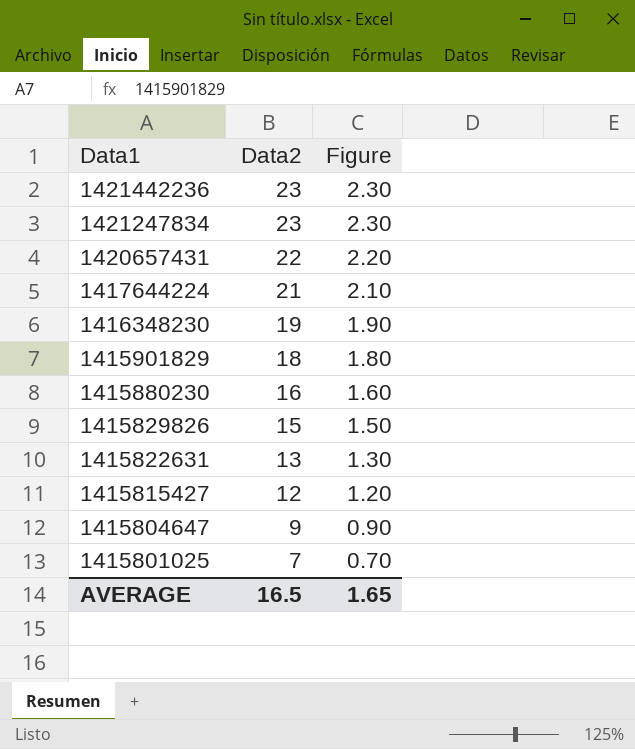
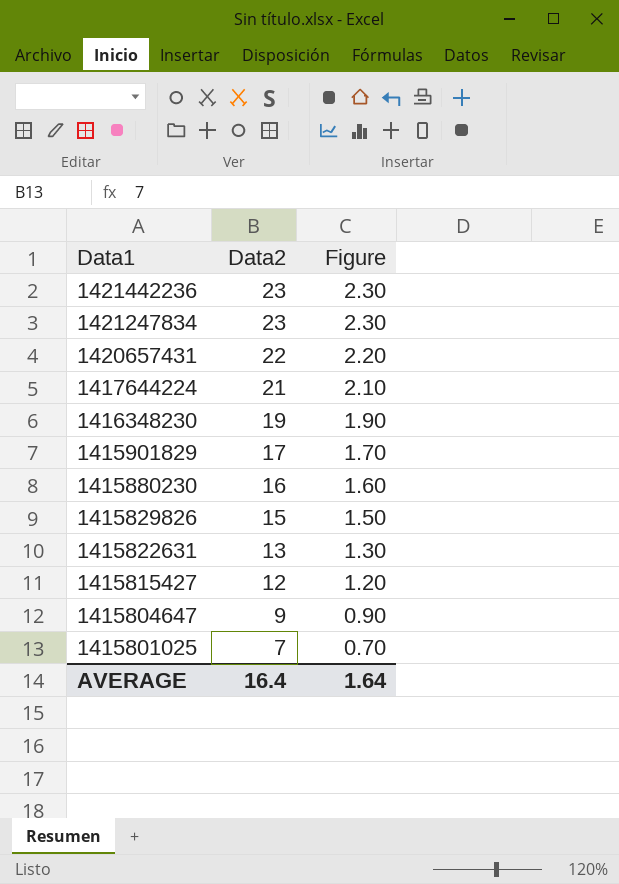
1415901829 | Data2: 18 -> 17
1415901829 | Figure: 1.80 -> 1.70
AVERAGE | Data2: 16.5 -> 16.4
AVERAGE | Figure: 1.65 -> 1.64

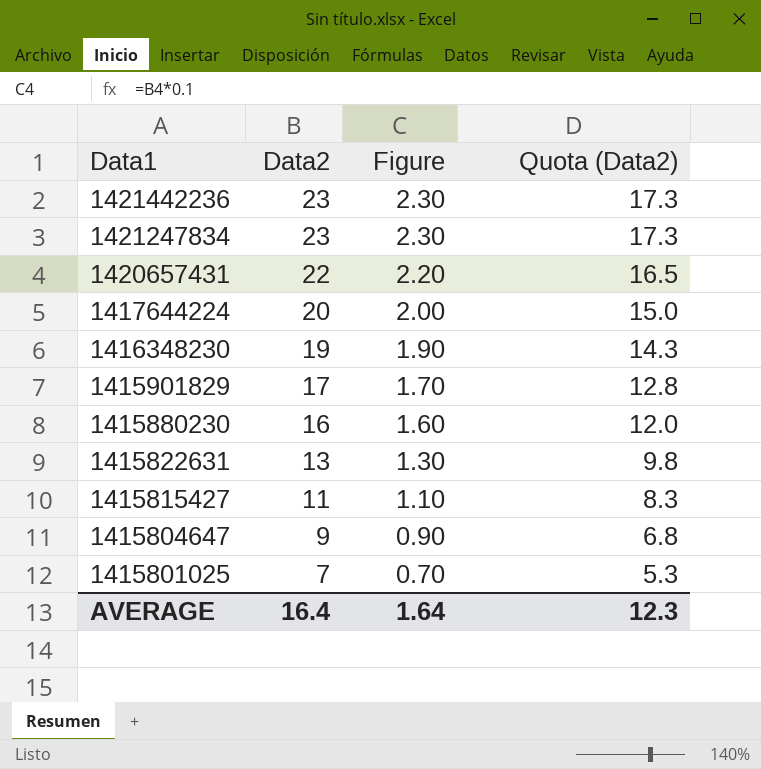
column Quota (Data2) | formula: none -> [Data2] * 0.75
row 1415829826: 15 | 1.50 -> none
1417644224 | Data2: 21 -> 20
1417644224 | Figure: 2.10 -> 2.00
1415815427 | Data2: 12 -> 11
1415815427 | Figure: 1.20 -> 1.10

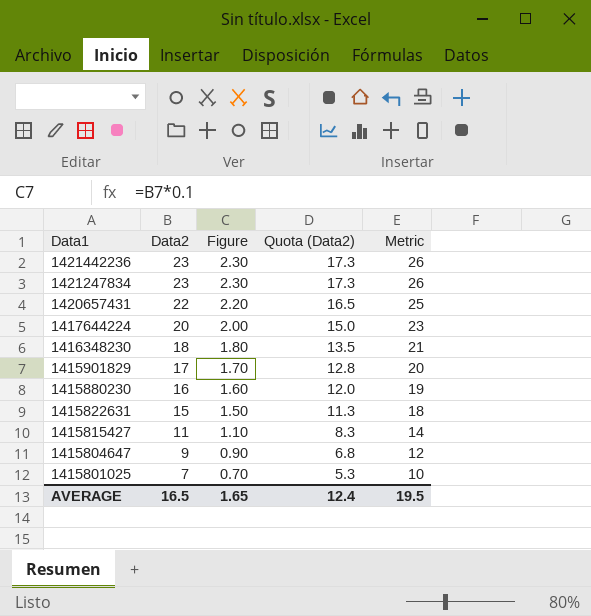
column Metric | formula: none -> [Data2] + 3
1416348230 | Data2: 19 -> 18
1416348230 | Figure: 1.90 -> 1.80
1416348230 | Quota (Data2): 14.3 -> 13.5
1415822631 | Data2: 13 -> 15
1415822631 | Figure: 1.30 -> 1.50
1415822631 | Quota (Data2): 9.8 -> 11.3
AVERAGE | Data2: 16.4 -> 16.5
AVERAGE | Figure: 1.64 -> 1.65
AVERAGE | Quota (Data2): 12.3 -> 12.4

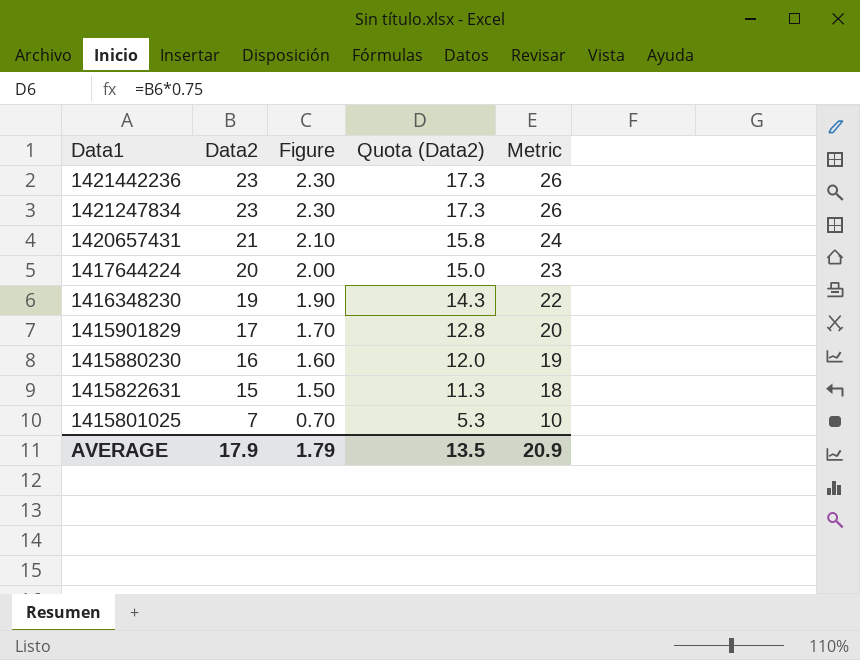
row 1415815427: 11 | 1.10 | 8.3 | 14 -> none
row 1415804647: 9 | 0.90 | 6.8 | 12 -> none
1420657431 | Data2: 22 -> 21
1420657431 | Figure: 2.20 -> 2.10
1420657431 | Quota (Data2): 16.5 -> 15.8
1420657431 | Metric: 25 -> 24
1416348230 | Data2: 18 -> 19
1416348230 | Figure: 1.80 -> 1.90
1416348230 | Quota (Data2): 13.5 -> 14.3
1416348230 | Metric: 21 -> 22
AVERAGE | Data2: 16.5 -> 17.9
AVERAGE | Figure: 1.65 -> 1.79
AVERAGE | Quota (Data2): 12.4 -> 13.5
AVERAGE | Metric: 19.5 -> 20.9

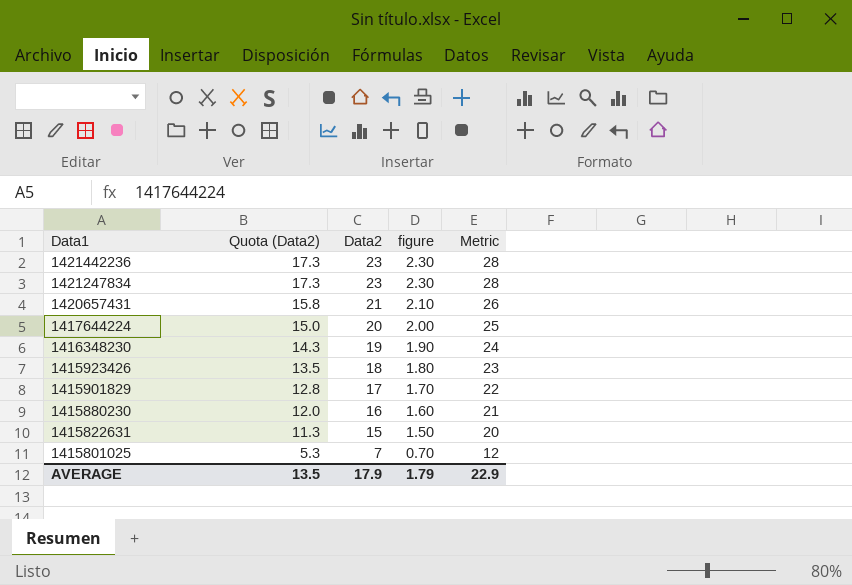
column Quota (Data2) | position: 4 -> 2
column name: Figure -> figure
column Metric | formula: [Data2] + 3 -> [Data2] + 5
row 1415923426: none -> 13.5 | 18 | 1.80 | 23
AVERAGE | Metric: 20.9 -> 22.9

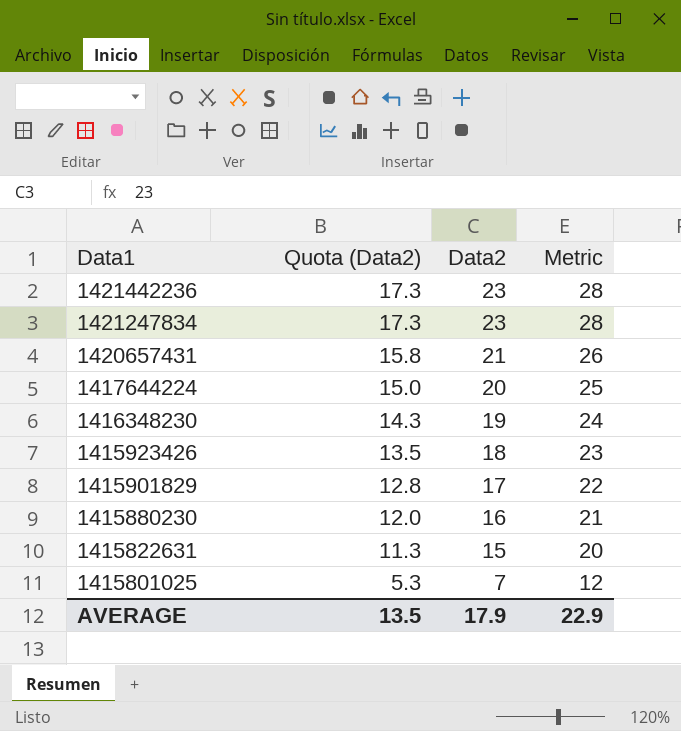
column figure | formula: [Data2] * 0.1 -> none

